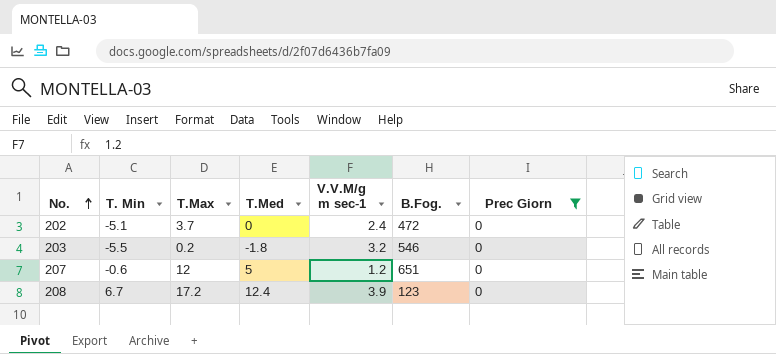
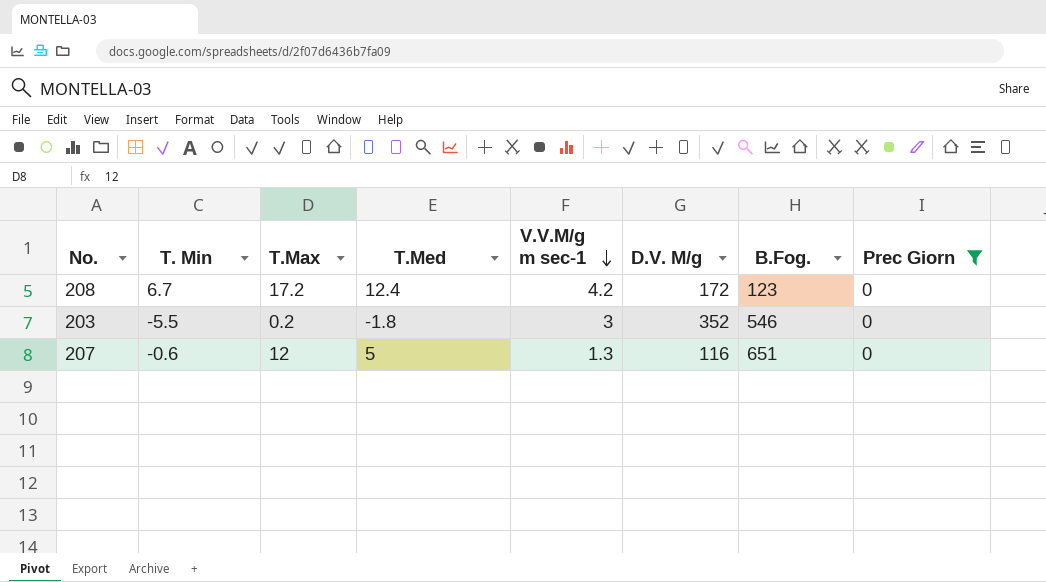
row order: No. ascending -> V.V.M/g m sec-1 descending
column D.V. M/g | position: none -> 6
row 202: -5.1 | 3.7 | 0 | 2.4 | 472 | 0 -> none
208 | V.V.M/g m sec-1: 3.9 -> 4.2
203 | V.V.M/g m sec-1: 3.2 -> 3
207 | V.V.M/g m sec-1: 1.2 -> 1.3

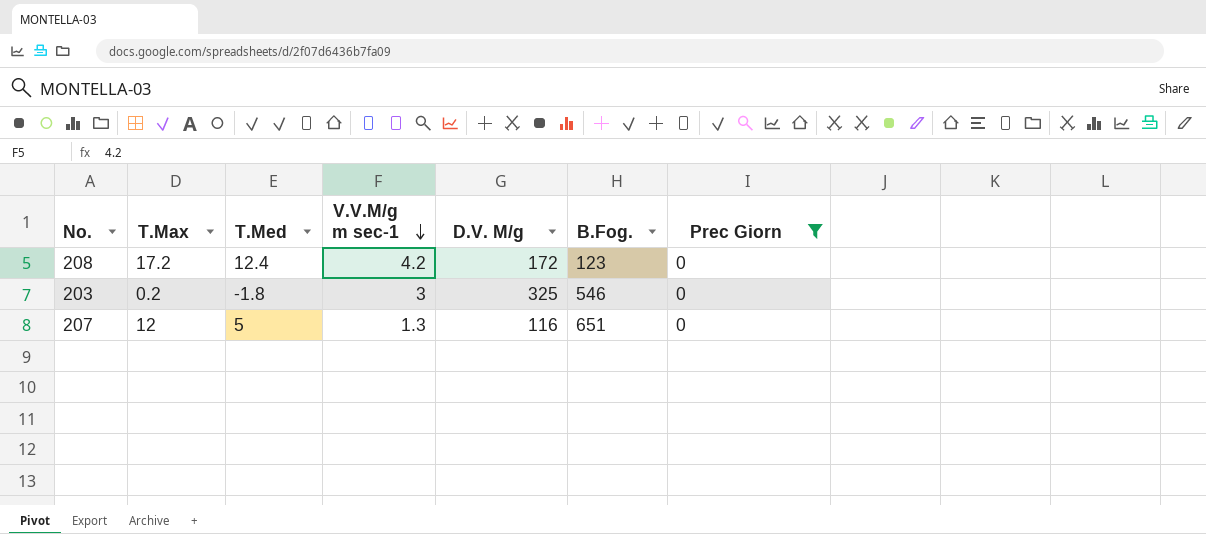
column T. Min | position: 2 -> none
203 | D.V. M/g: 352 -> 325

